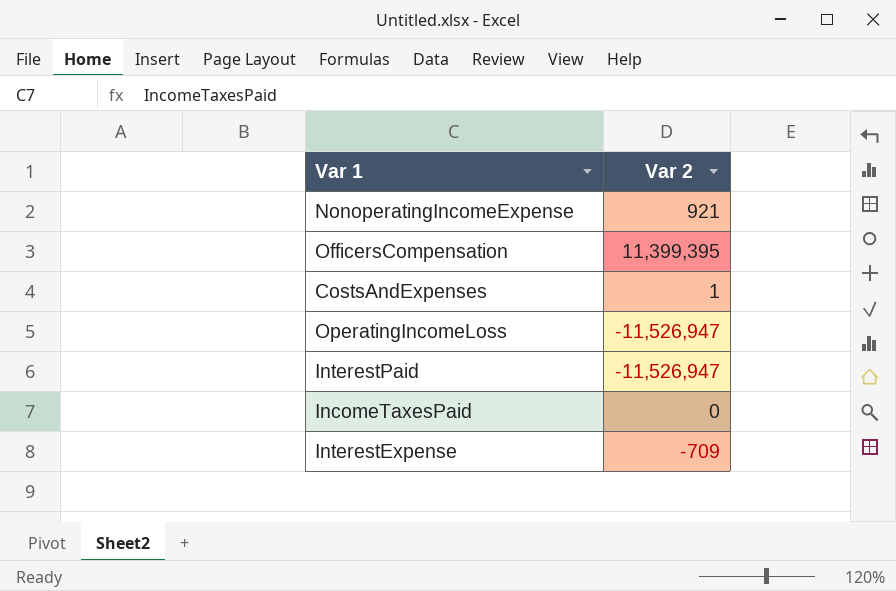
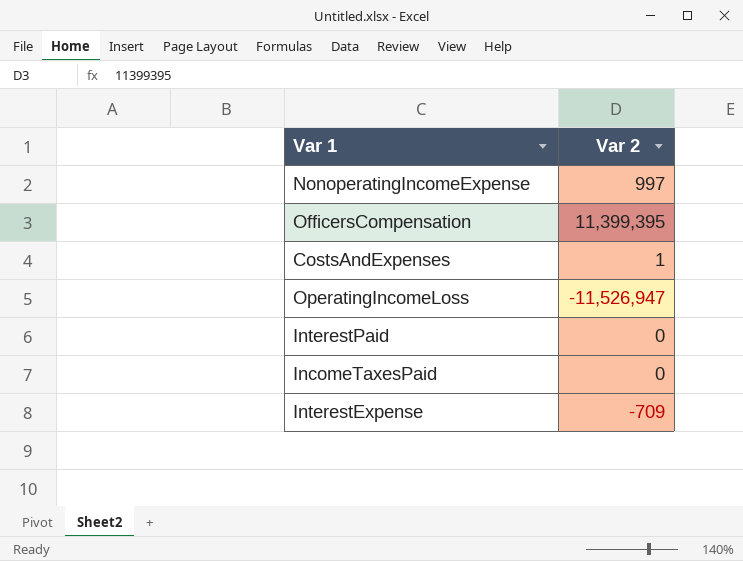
NonoperatingIncomeExpense | Var 2: 921 -> 997
InterestPaid | Var 2: -11,526,947 -> 0

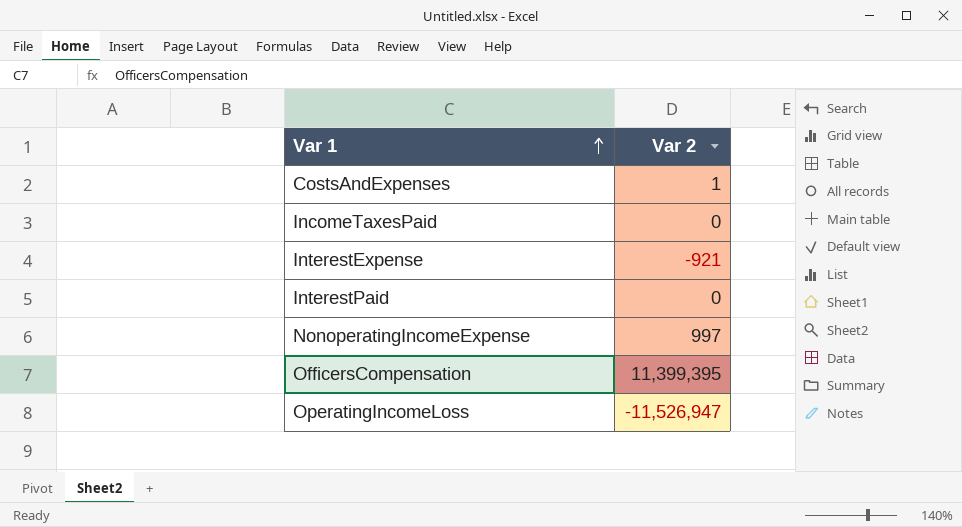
row order: none -> Var 1 ascending
InterestExpense | Var 2: -709 -> -921

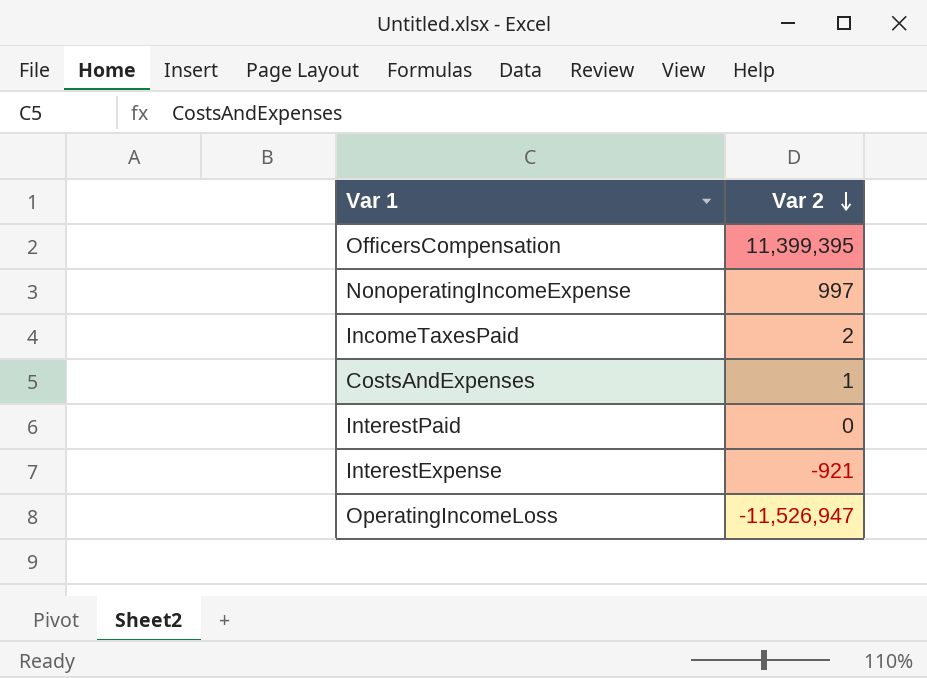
row order: Var 1 ascending -> Var 2 descending
IncomeTaxesPaid | Var 2: 0 -> 2

